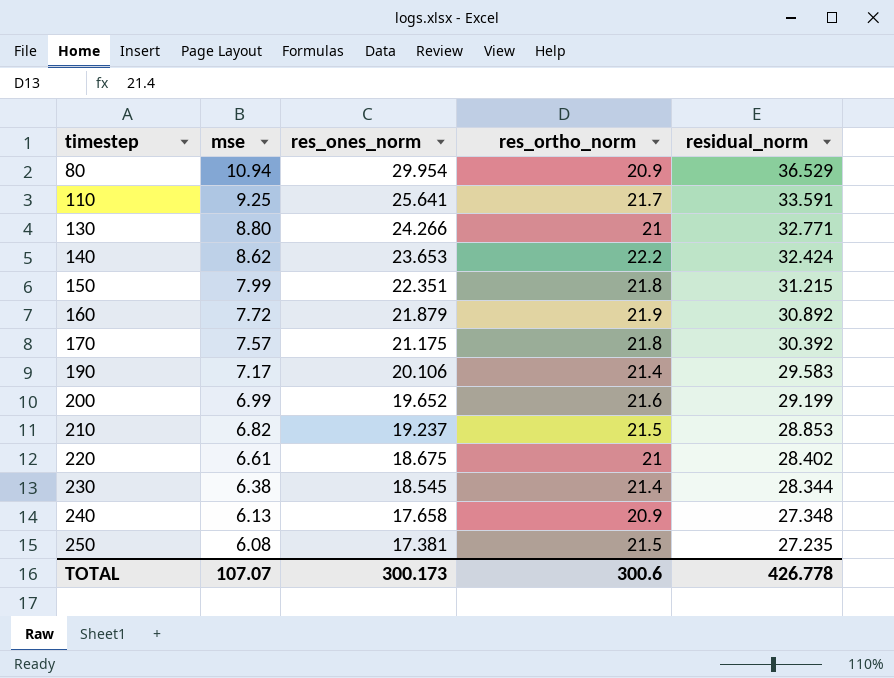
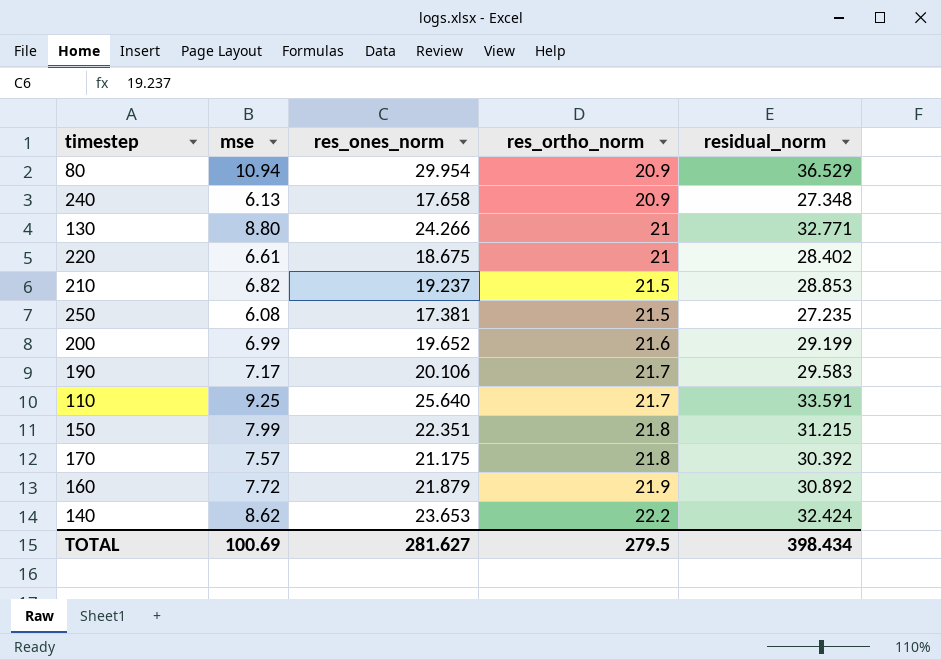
row order: timestep ascending -> res_ortho_norm ascending
row 230: 6.38 | 18.545 | 21.4 | 28.344 -> none
190 | res_ortho_norm: 21.4 -> 21.7
110 | res_ones_norm: 25.641 -> 25.640
TOTAL | mse: 107.07 -> 100.69
TOTAL | res_ones_norm: 300.173 -> 281.627
TOTAL | res_ortho_norm: 300.6 -> 279.5
TOTAL | residual_norm: 426.778 -> 398.434

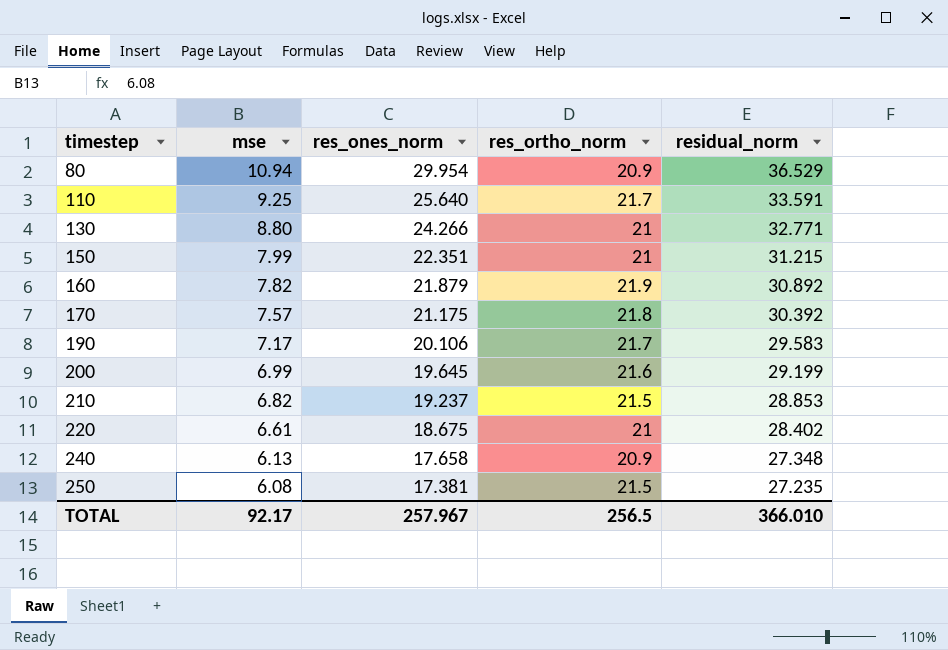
row order: res_ortho_norm ascending -> timestep ascending
row 140: 8.62 | 23.653 | 22.2 | 32.424 -> none
150 | res_ortho_norm: 21.8 -> 21
160 | mse: 7.72 -> 7.82
200 | res_ones_norm: 19.652 -> 19.645
TOTAL | mse: 100.69 -> 92.17
TOTAL | res_ones_norm: 281.627 -> 257.967
TOTAL | res_ortho_norm: 279.5 -> 256.5
TOTAL | residual_norm: 398.434 -> 366.010

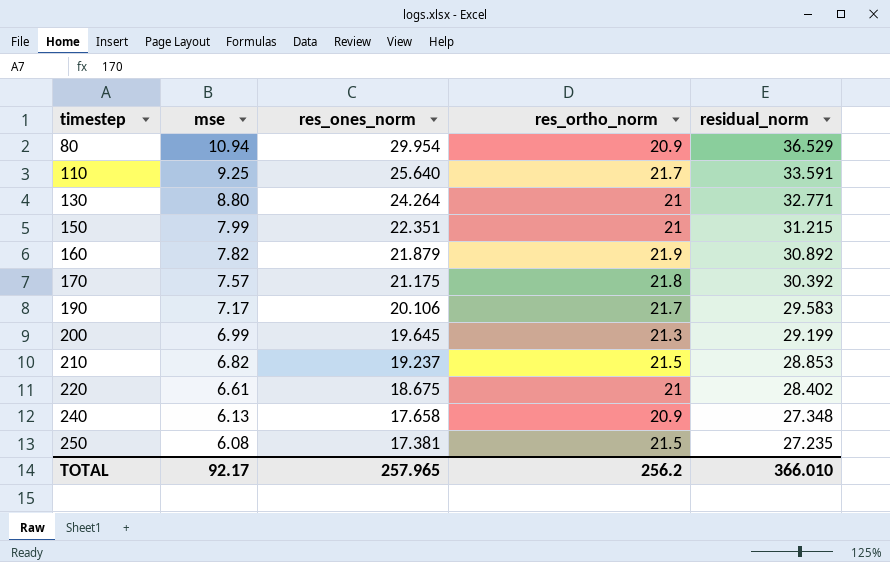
130 | res_ones_norm: 24.266 -> 24.264
200 | res_ortho_norm: 21.6 -> 21.3
TOTAL | res_ones_norm: 257.967 -> 257.965
TOTAL | res_ortho_norm: 256.5 -> 256.2

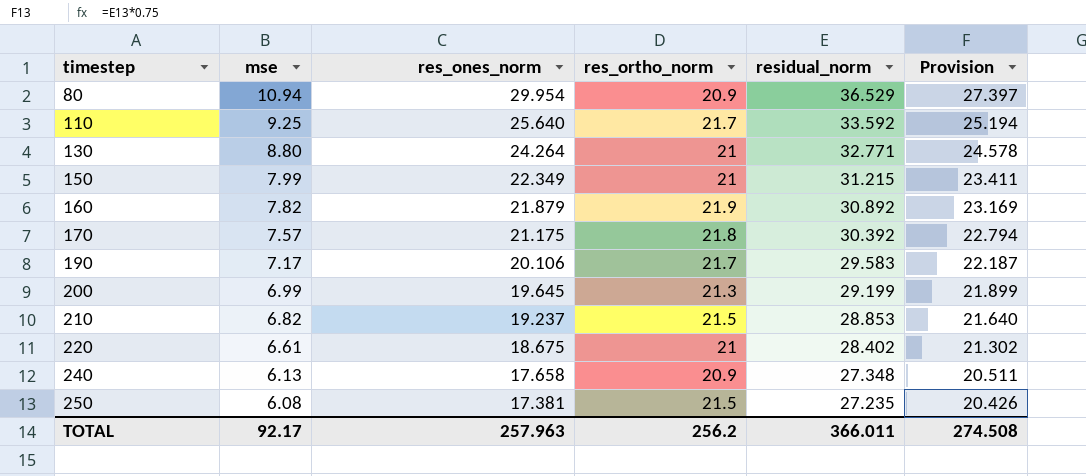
column Provision | formula: none -> [residual_norm] * 0.75
110 | residual_norm: 33.591 -> 33.592
150 | res_ones_norm: 22.351 -> 22.349
TOTAL | res_ones_norm: 257.965 -> 257.963
TOTAL | residual_norm: 366.010 -> 366.011

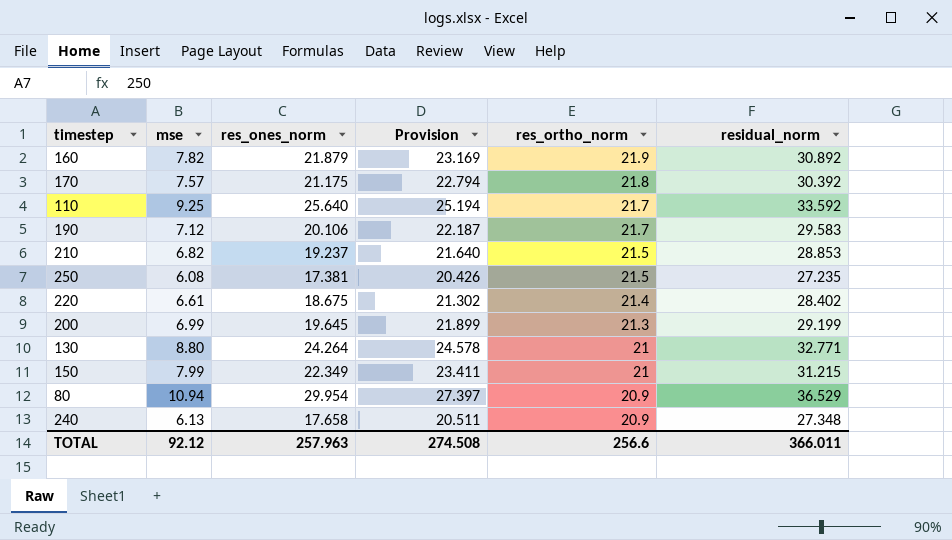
row order: timestep ascending -> res_ortho_norm descending
column Provision | position: 6 -> 4
190 | mse: 7.17 -> 7.12
220 | res_ortho_norm: 21 -> 21.4
TOTAL | mse: 92.17 -> 92.12
TOTAL | res_ortho_norm: 256.2 -> 256.6

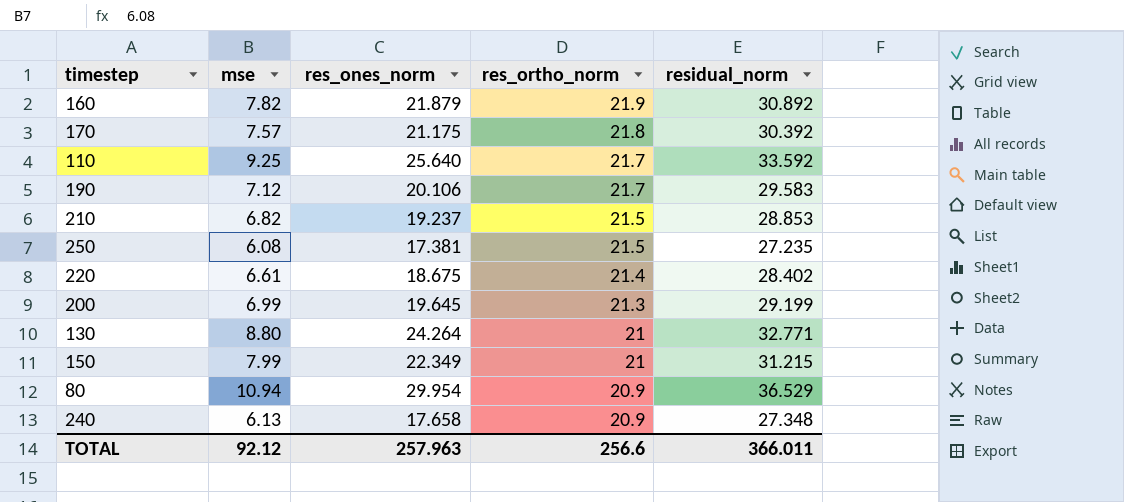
column Provision | formula: [residual_norm] * 0.75 -> none

